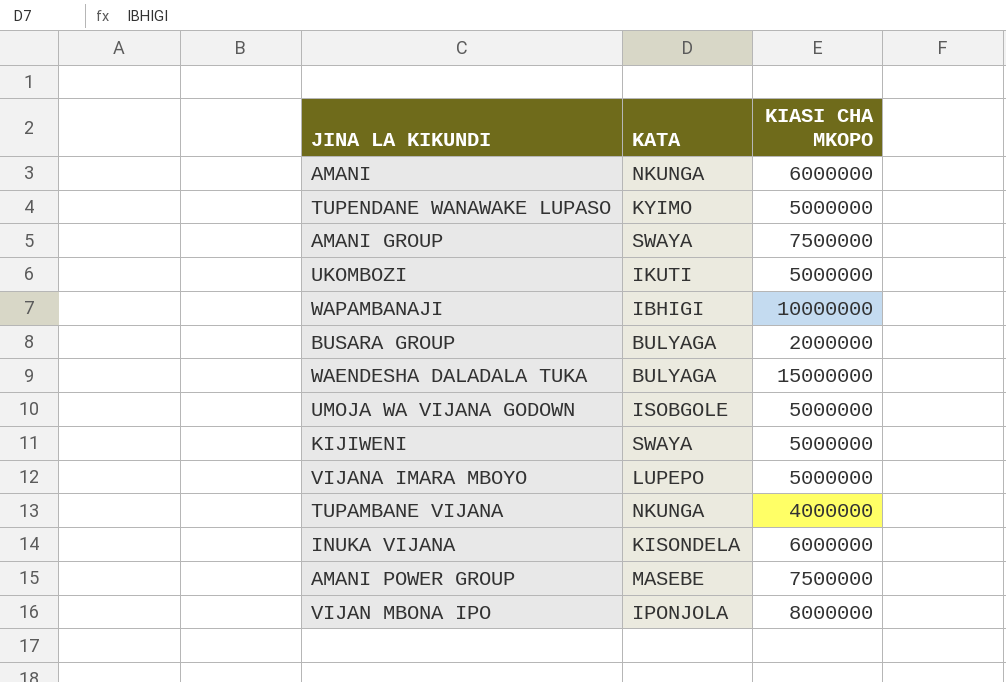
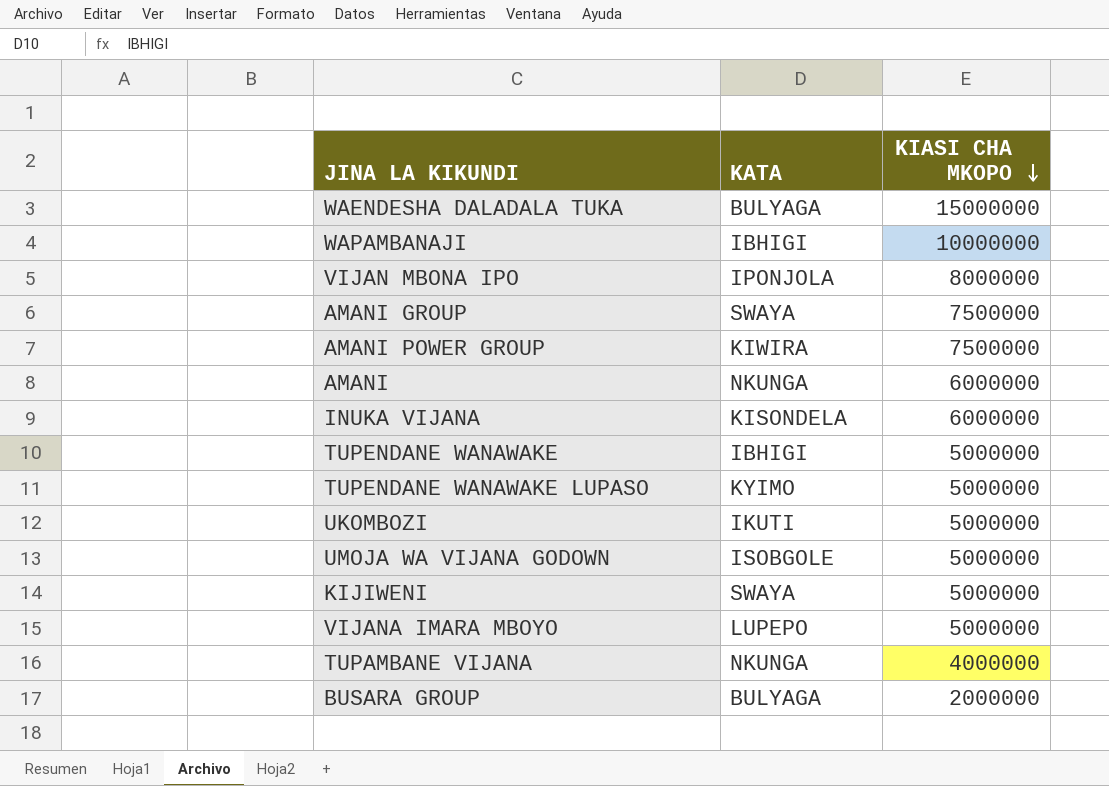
row order: none -> KIASI CHA MKOPO descending
AMANI POWER GROUP | KATA: MASEBE -> KIWIRA
row TUPENDANE WANAWAKE: none -> IBHIGI | 5000000

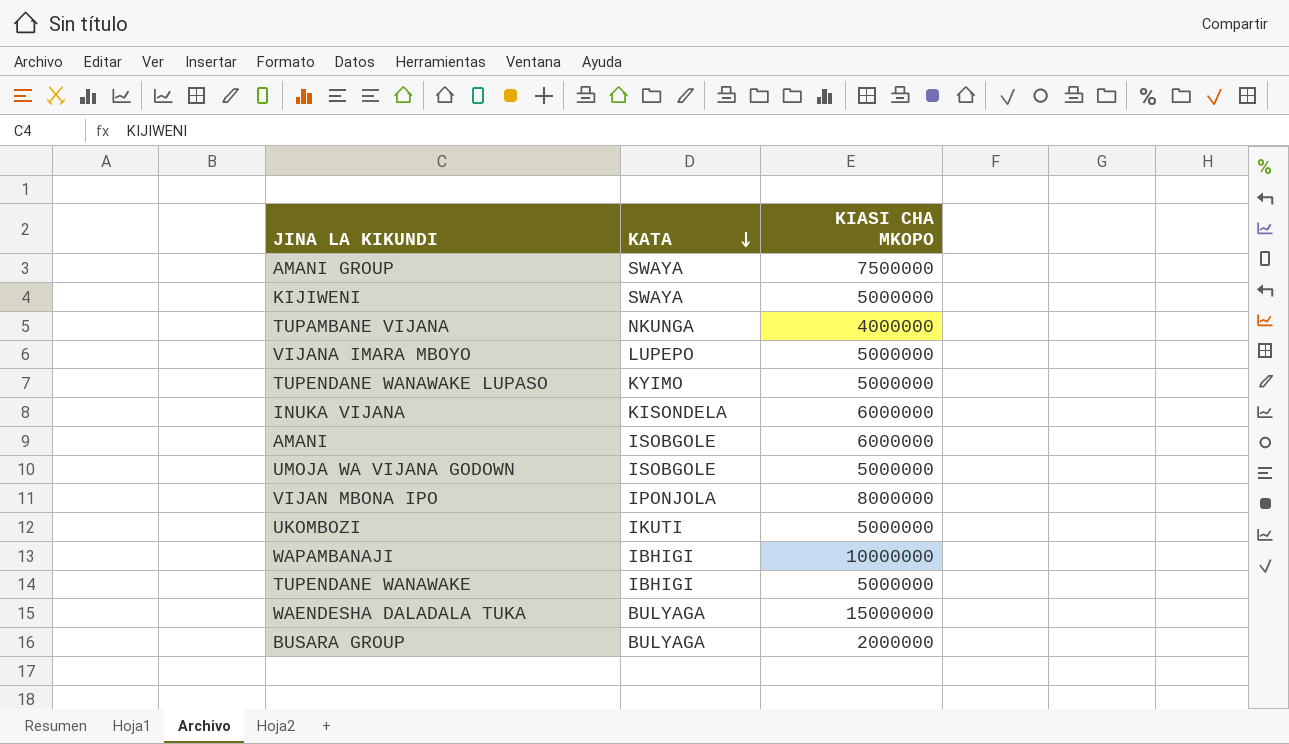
row order: KIASI CHA MKOPO descending -> KATA descending
row AMANI POWER GROUP: KIWIRA | 7500000 -> none
AMANI | KATA: NKUNGA -> ISOBGOLE

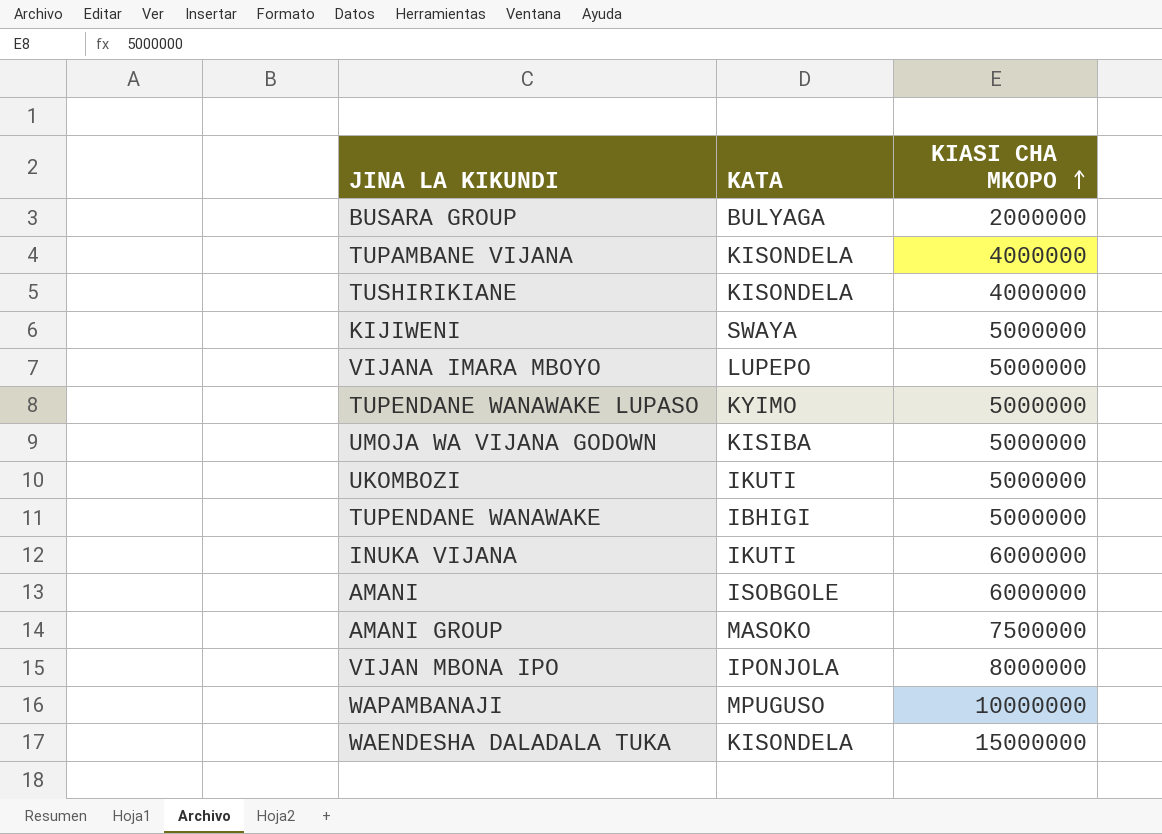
row order: KATA descending -> KIASI CHA MKOPO ascending
TUPAMBANE VIJANA | KATA: NKUNGA -> KISONDELA
row TUSHIRIKIANE: none -> KISONDELA | 4000000
UMOJA WA VIJANA GODOWN | KATA: ISOBGOLE -> KISIBA
INUKA VIJANA | KATA: KISONDELA -> IKUTI
AMANI GROUP | KATA: SWAYA -> MASOKO
WAPAMBANAJI | KATA: IBHIGI -> MPUGUSO
WAENDESHA DALADALA TUKA | KATA: BULYAGA -> KISONDELA

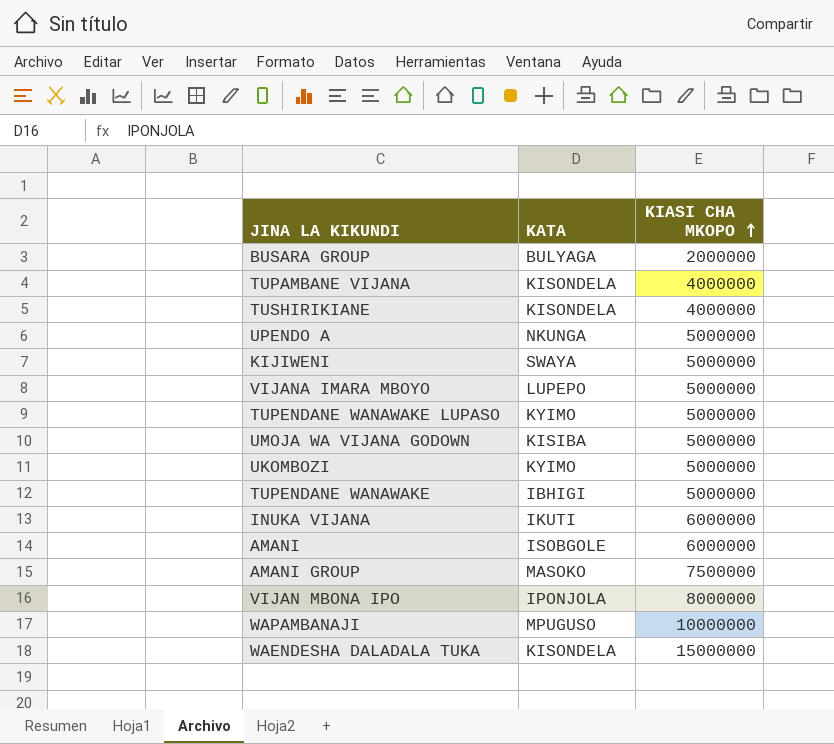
row UPENDO A: none -> NKUNGA | 5000000
UKOMBOZI | KATA: IKUTI -> KYIMO

